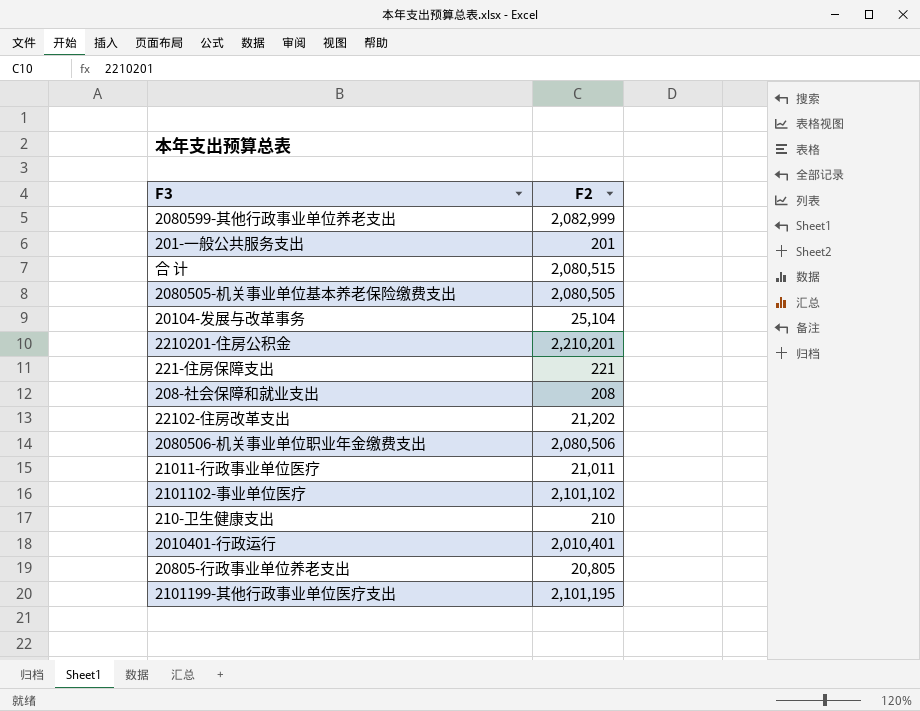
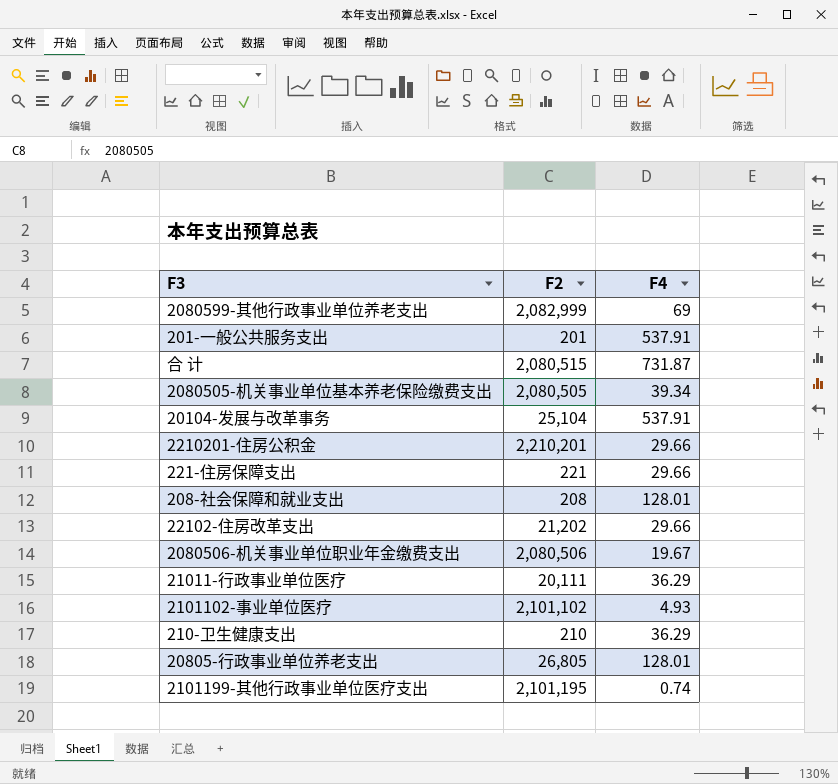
column F4 | position: none -> 3
row 2010401-行政运行: 2,010,401 -> none
21011-行政事业单位医疗 | F2: 21,011 -> 20,111
20805-行政事业单位养老支出 | F2: 20,805 -> 26,805

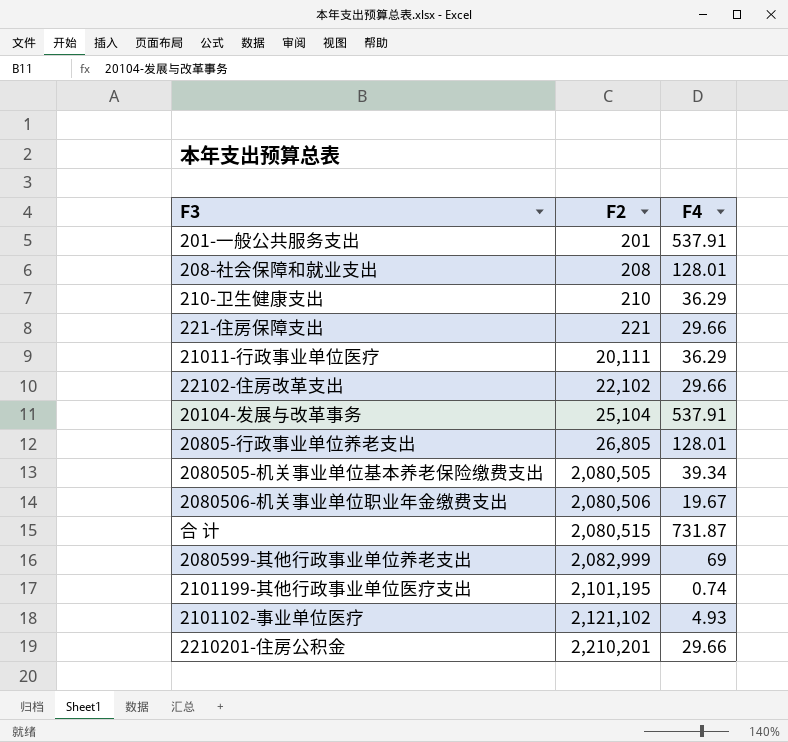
row order: none -> F2 ascending
22102-住房改革支出 | F2: 21,202 -> 22,102
2101102-事业单位医疗 | F2: 2,101,102 -> 2,121,102

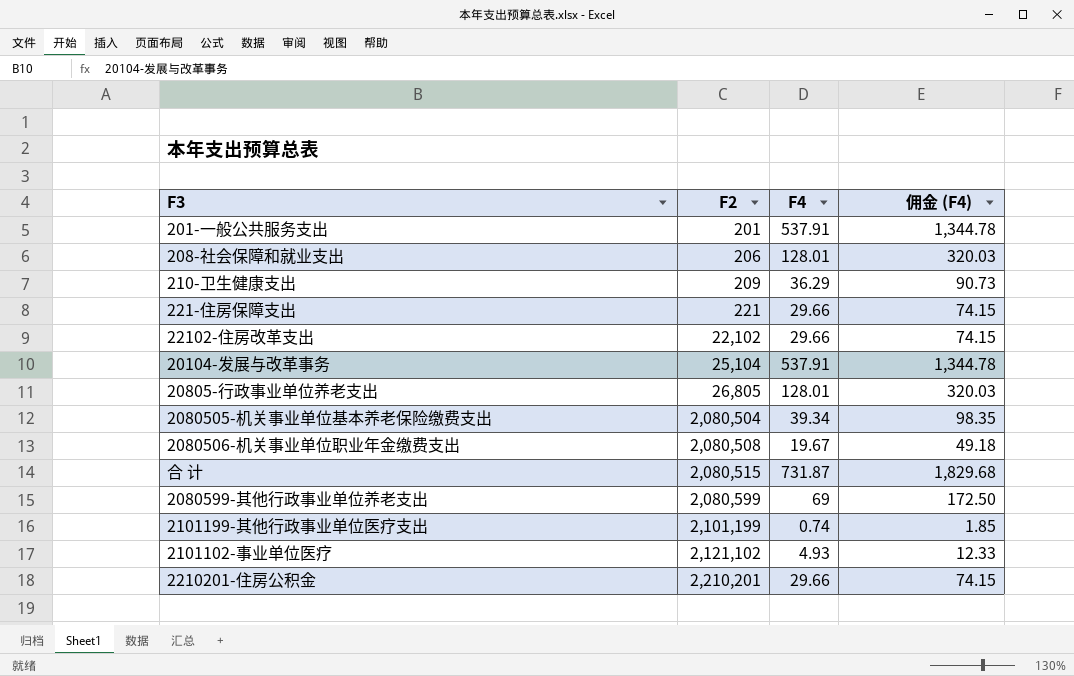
column 佣金 (F4) | formula: none -> [F4] * 2.5
row 21011-行政事业单位医疗: 20,111 | 36.29 -> none
208-社会保障和就业支出 | F2: 208 -> 206
210-卫生健康支出 | F2: 210 -> 209
2080505-机关事业单位基本养老保险缴费支出 | F2: 2,080,505 -> 2,080,504
2080506-机关事业单位职业年金缴费支出 | F2: 2,080,506 -> 2,080,508
2080599-其他行政事业单位养老支出 | F2: 2,082,999 -> 2,080,599
2101199-其他行政事业单位医疗支出 | F2: 2,101,195 -> 2,101,199

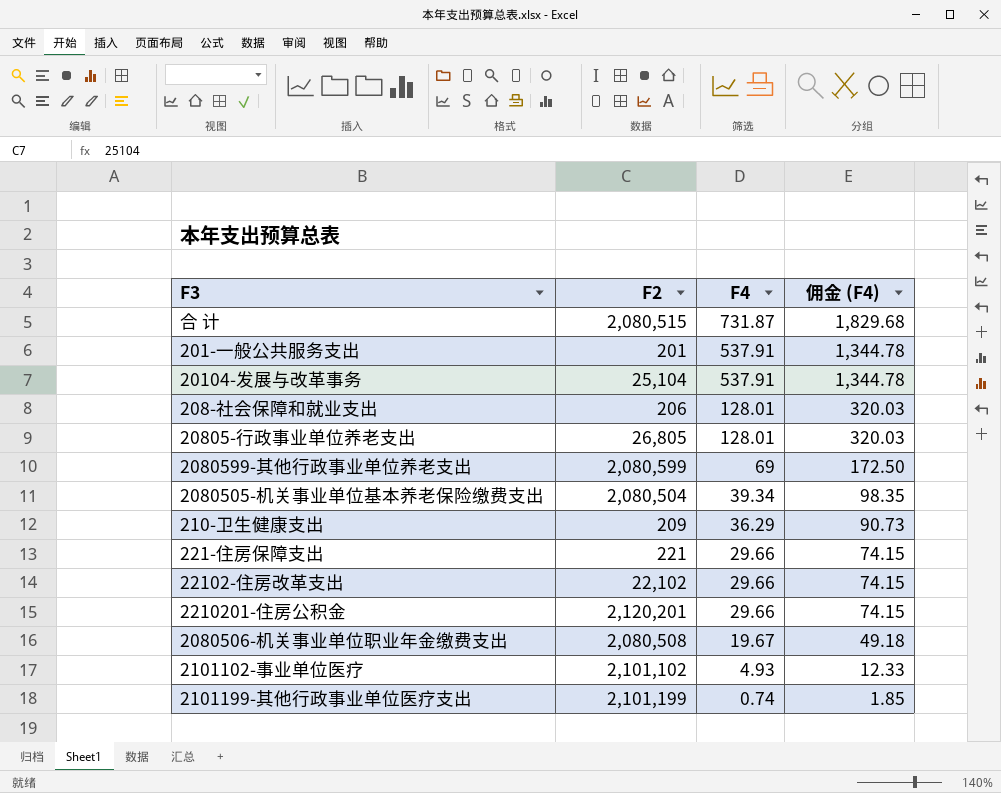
row order: F2 ascending -> F4 descending
2210201-住房公积金 | F2: 2,210,201 -> 2,120,201
2101102-事业单位医疗 | F2: 2,121,102 -> 2,101,102

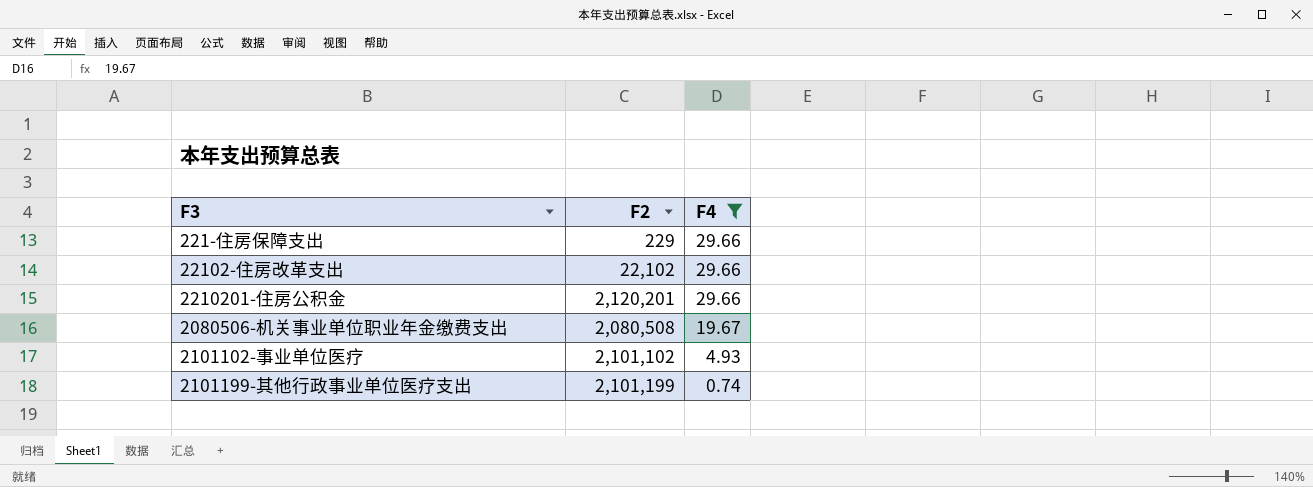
filter: none -> F4 <= 29.66
column 佣金 (F4) | formula: [F4] * 2.5 -> none
221-住房保障支出 | F2: 221 -> 229

